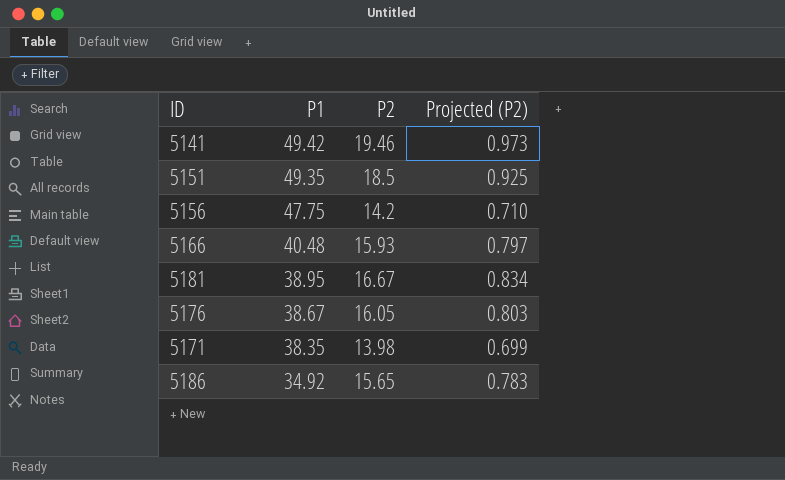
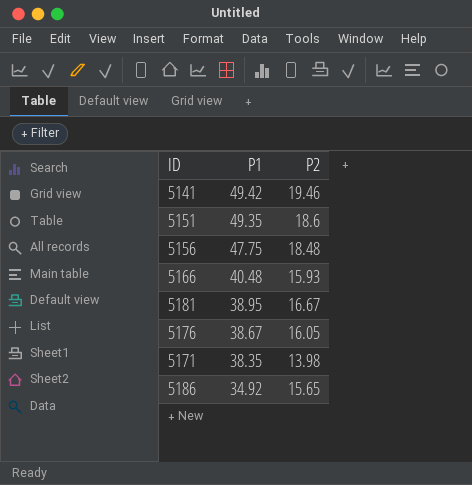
column Projected (P2) | formula: [P2] * 0.05 -> none
5151 | P2: 18.5 -> 18.6
5156 | P2: 14.2 -> 18.48

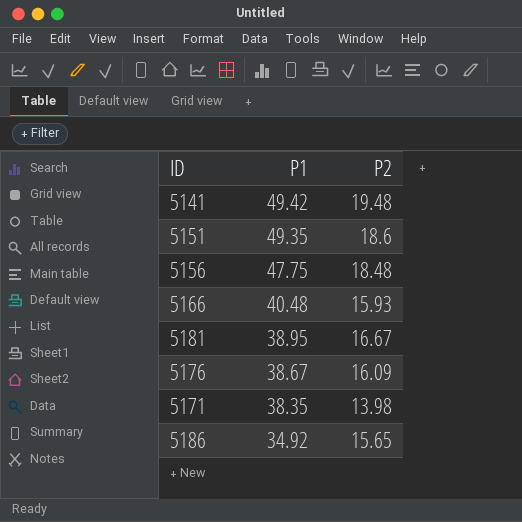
5141 | P2: 19.46 -> 19.48
5176 | P2: 16.05 -> 16.09

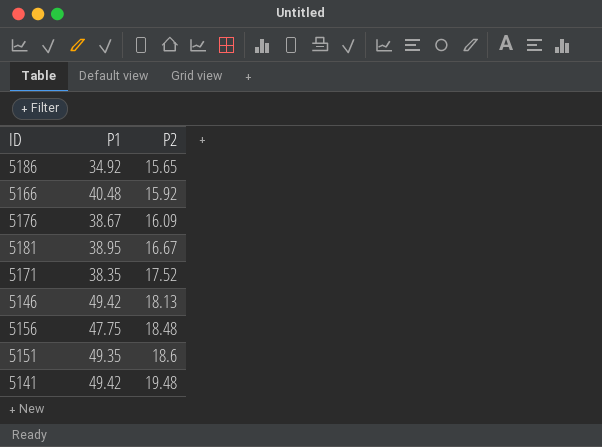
row order: P1 descending -> P2 ascending
5166 | P2: 15.93 -> 15.92
5171 | P2: 13.98 -> 17.52
row 5146: none -> 49.42 | 18.13

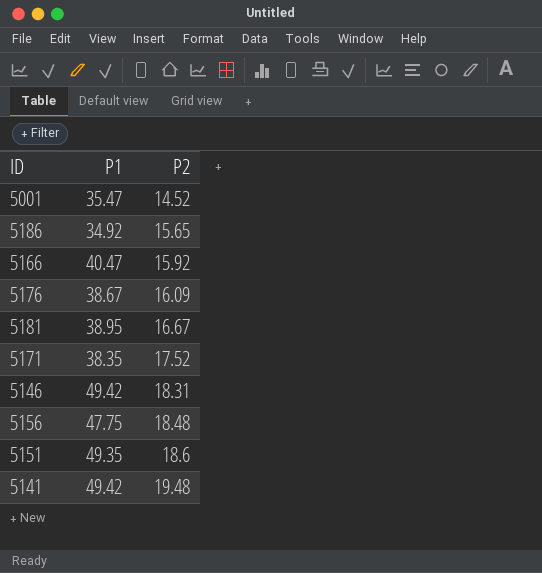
row 5001: none -> 35.47 | 14.52
5166 | P1: 40.48 -> 40.47
5146 | P2: 18.13 -> 18.31

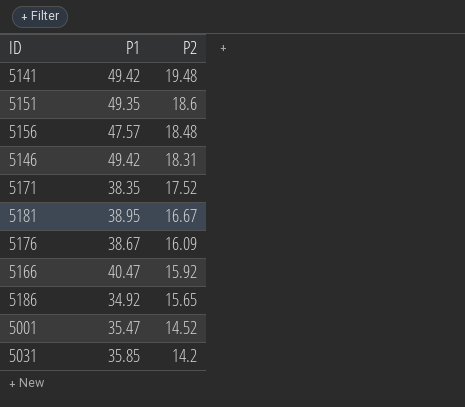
row order: P2 ascending -> P2 descending
5156 | P1: 47.75 -> 47.57
row 5031: none -> 35.85 | 14.2

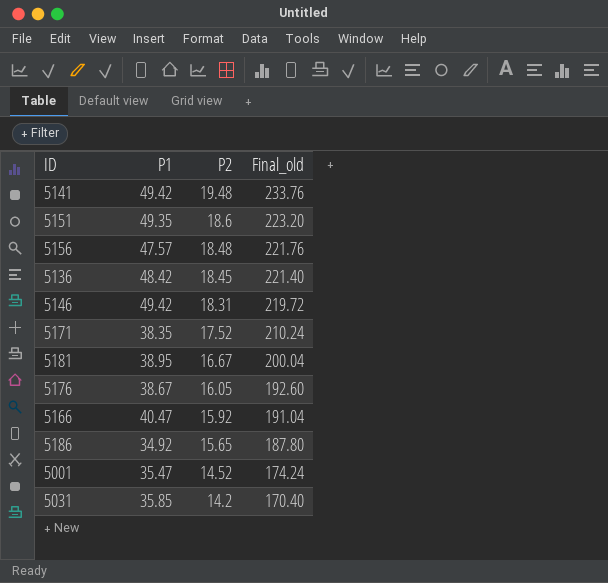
column Final_old | formula: none -> [P2] * 12
row 5136: none -> 48.42 | 18.45 | 221.40
5176 | P2: 16.09 -> 16.05

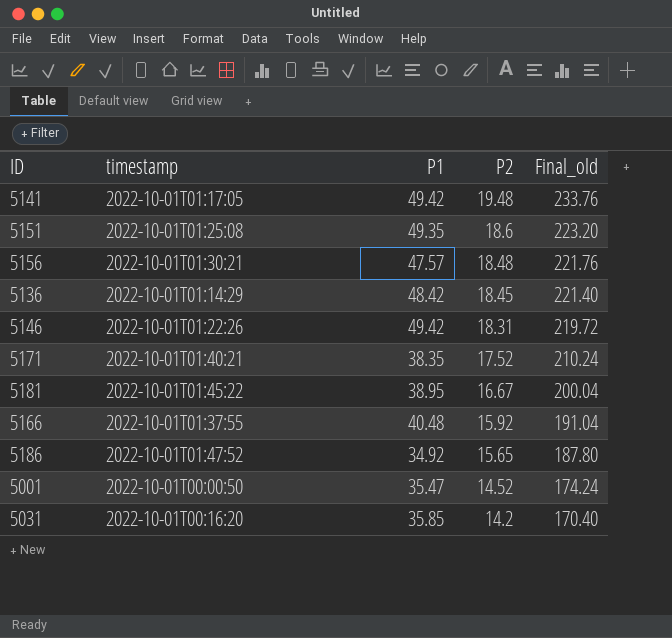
column timestamp | position: none -> 2
row 5176: 38.67 | 16.05 | 192.60 -> none
5166 | P1: 40.47 -> 40.48

